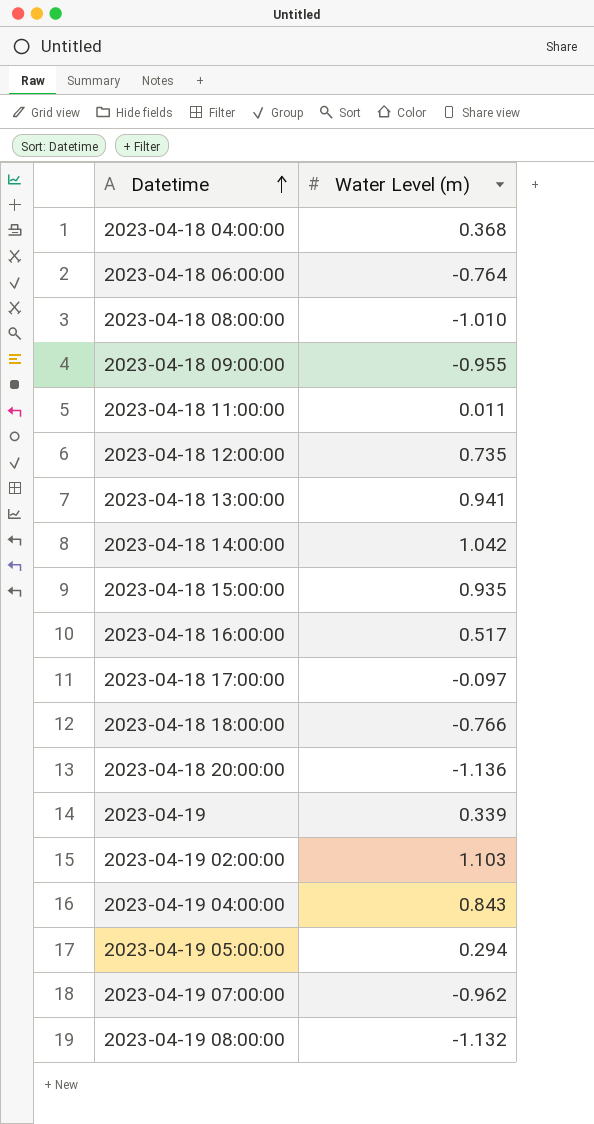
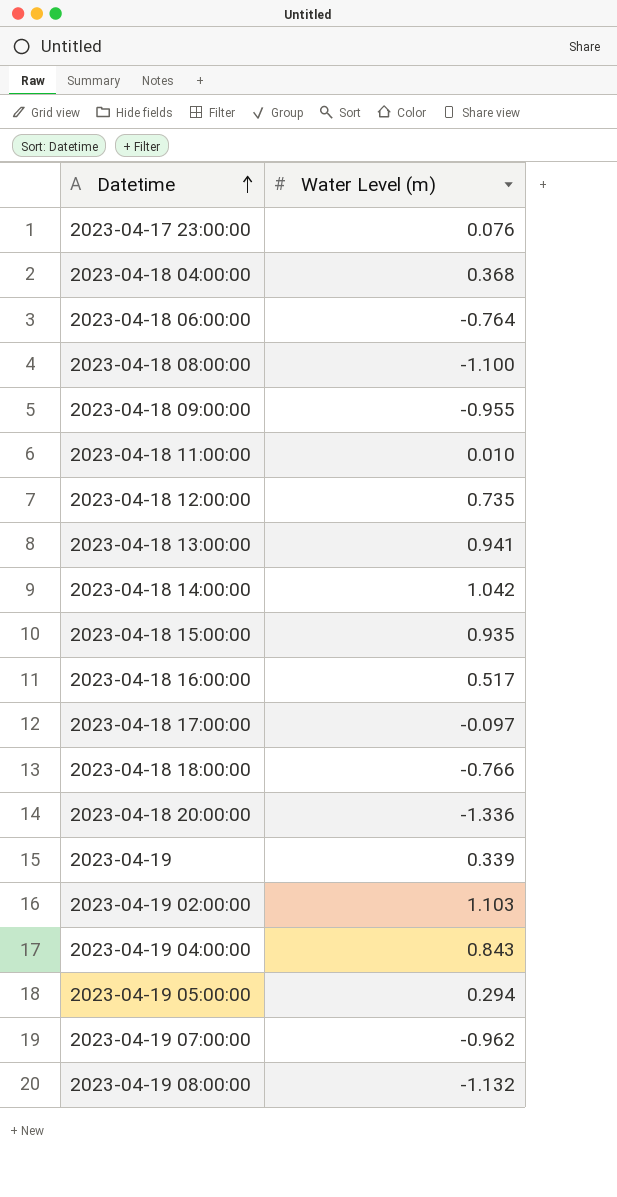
row 2023-04-17 23:00:00: none -> 0.076
2023-04-18 08:00:00 | Water Level (m): -1.010 -> -1.100
2023-04-18 11:00:00 | Water Level (m): 0.011 -> 0.010
2023-04-18 20:00:00 | Water Level (m): -1.136 -> -1.336

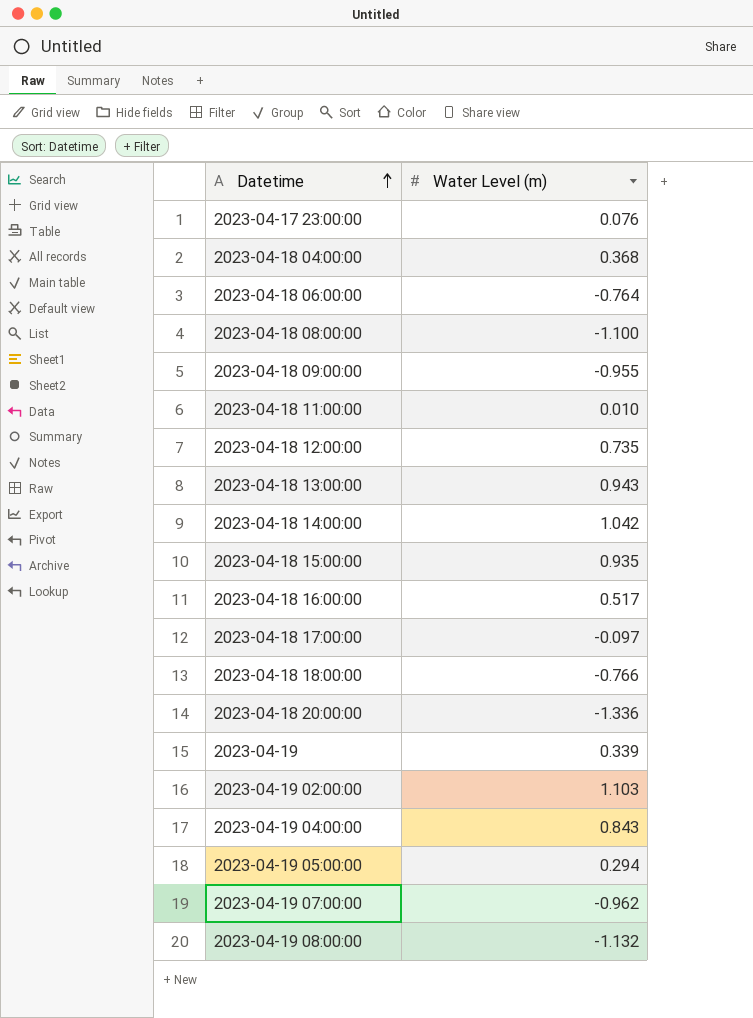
2023-04-18 13:00:00 | Water Level (m): 0.941 -> 0.943

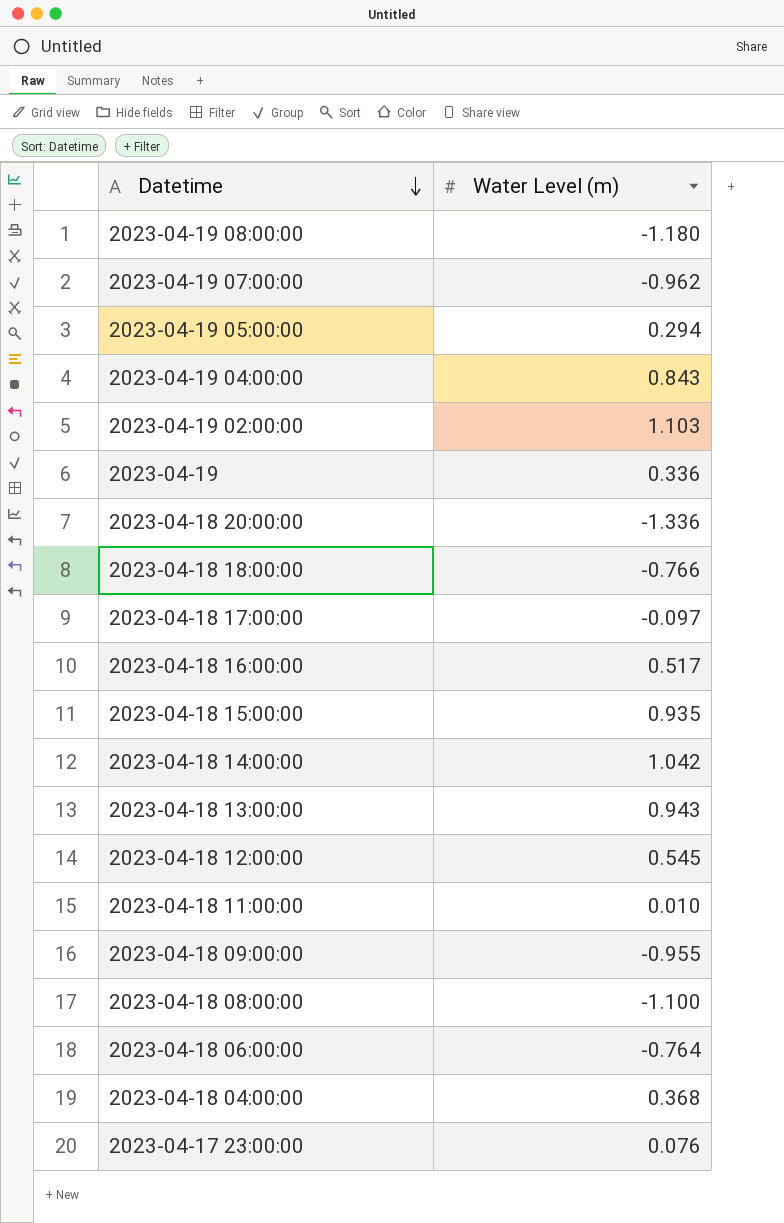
row order: Datetime ascending -> Datetime descending
2023-04-19 08:00:00 | Water Level (m): -1.132 -> -1.180
2023-04-19 | Water Level (m): 0.339 -> 0.336
2023-04-18 12:00:00 | Water Level (m): 0.735 -> 0.545

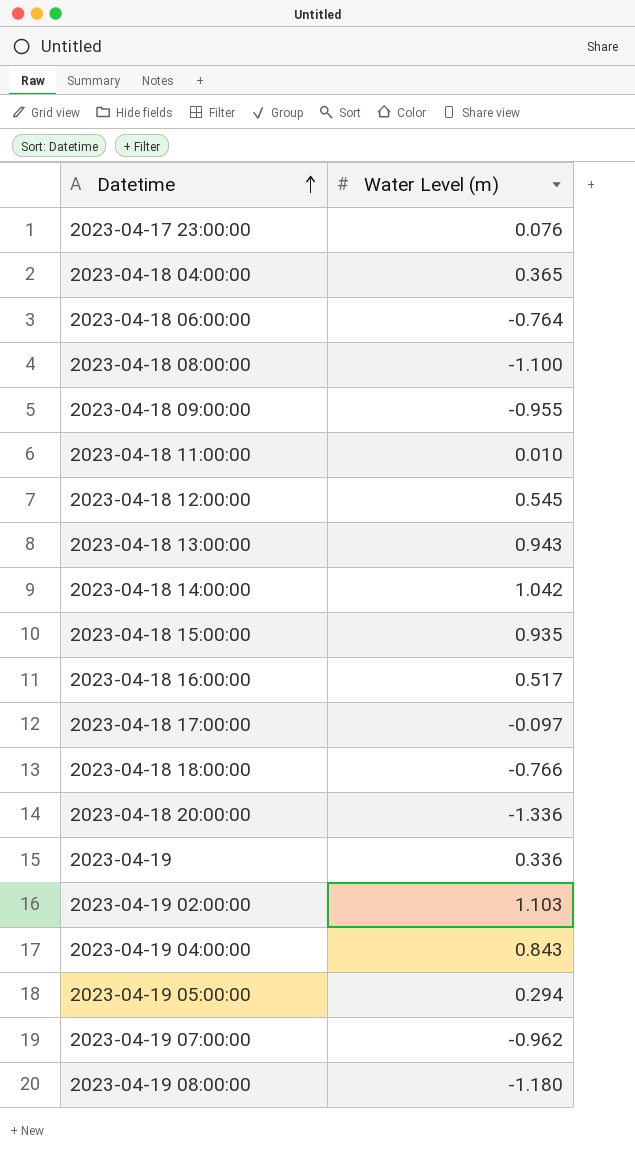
row order: Datetime descending -> Datetime ascending
2023-04-18 04:00:00 | Water Level (m): 0.368 -> 0.365

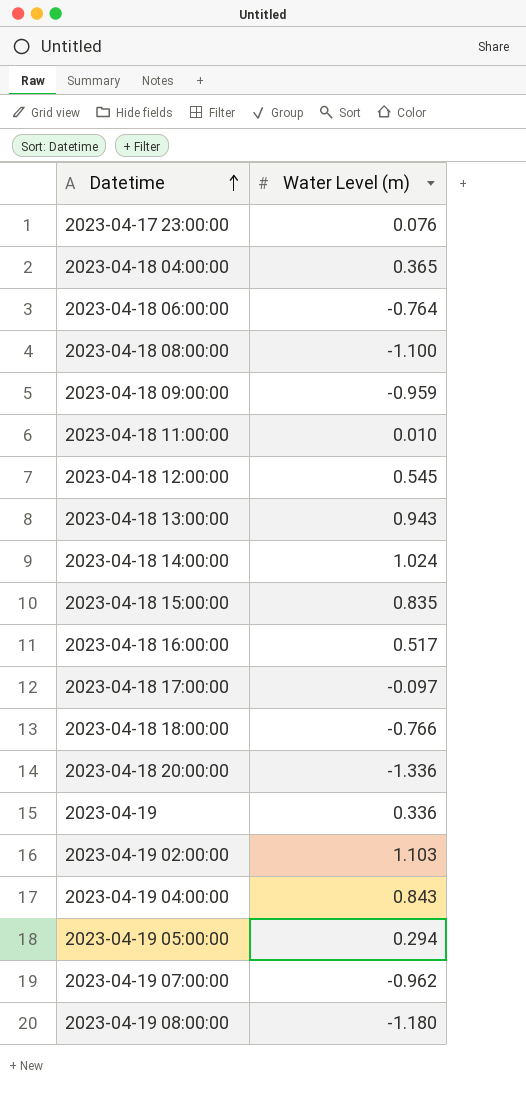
2023-04-18 09:00:00 | Water Level (m): -0.955 -> -0.959
2023-04-18 14:00:00 | Water Level (m): 1.042 -> 1.024
2023-04-18 15:00:00 | Water Level (m): 0.935 -> 0.835

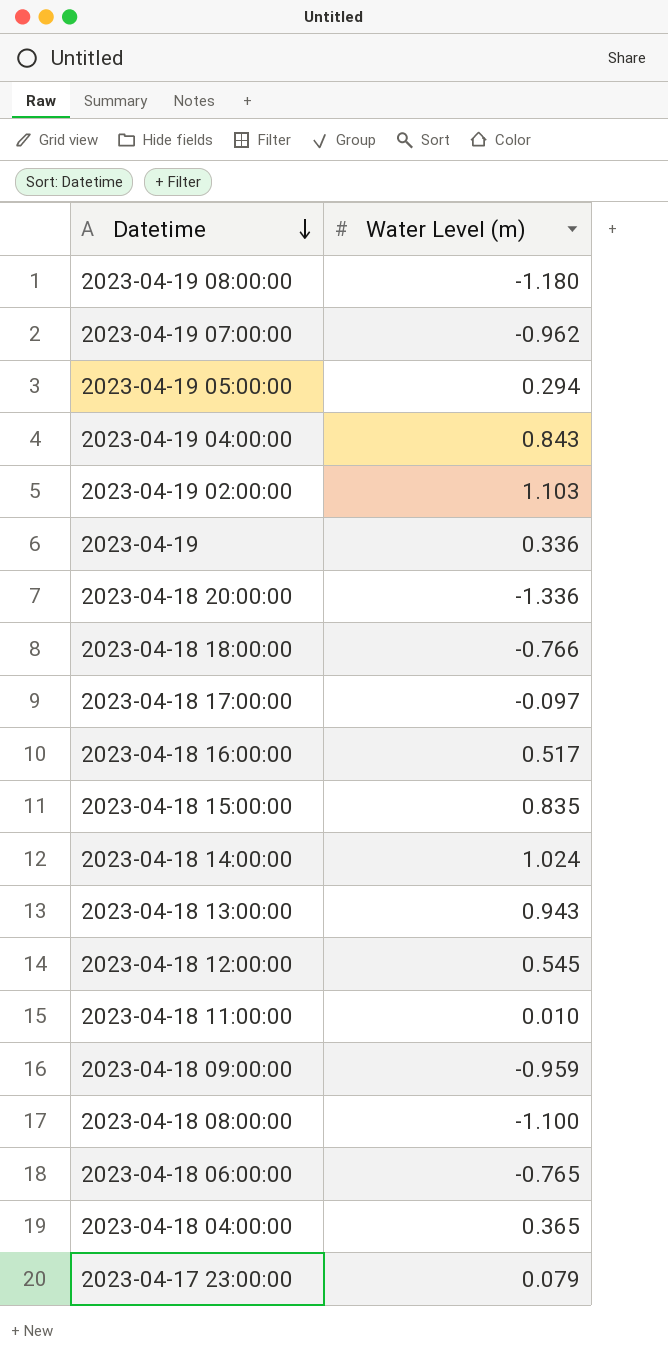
row order: Datetime ascending -> Datetime descending
2023-04-18 06:00:00 | Water Level (m): -0.764 -> -0.765
2023-04-17 23:00:00 | Water Level (m): 0.076 -> 0.079

